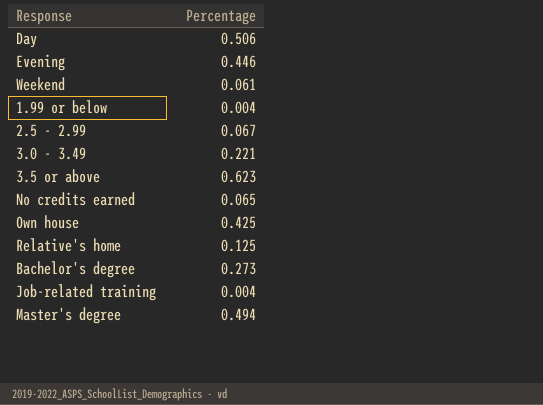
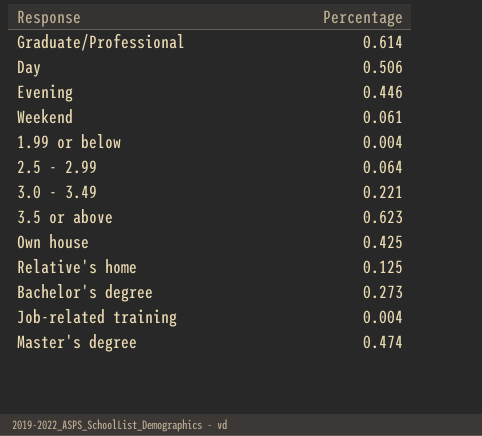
row No credits earned: 0.065 -> none
row Graduate/Professional: none -> 0.614
2.5 - 2.99 | Percentage: 0.067 -> 0.064
Master's degree | Percentage: 0.494 -> 0.474

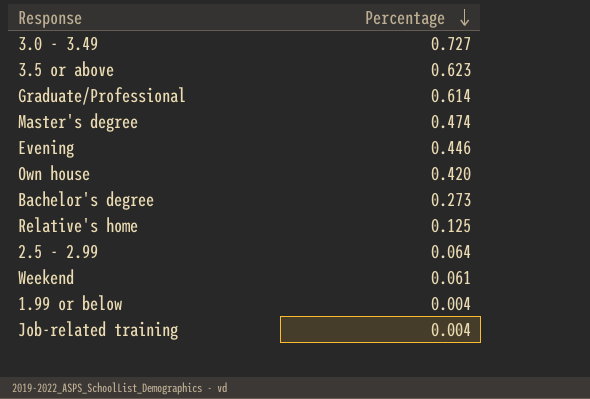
row order: none -> Percentage descending
row Day: 0.506 -> none
3.0 - 3.49 | Percentage: 0.221 -> 0.727
Own house | Percentage: 0.425 -> 0.420

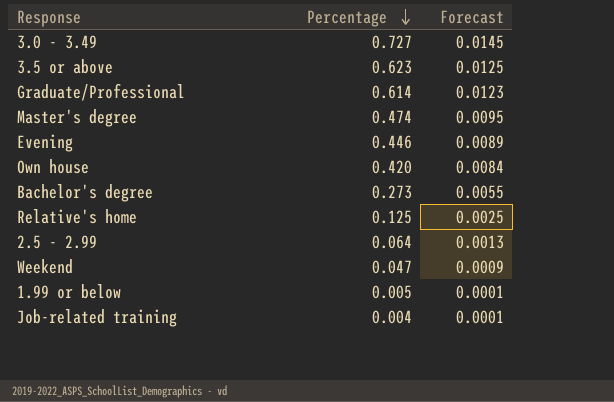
column Forecast | formula: none -> [Percentage] * 0.02
Weekend | Percentage: 0.061 -> 0.047
1.99 or below | Percentage: 0.004 -> 0.005

